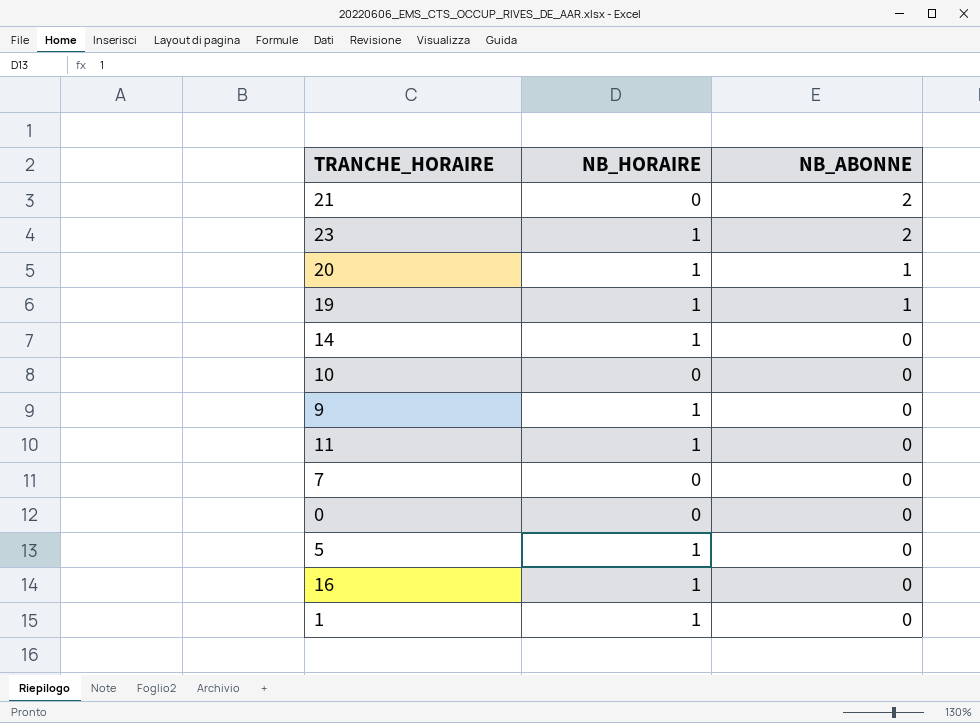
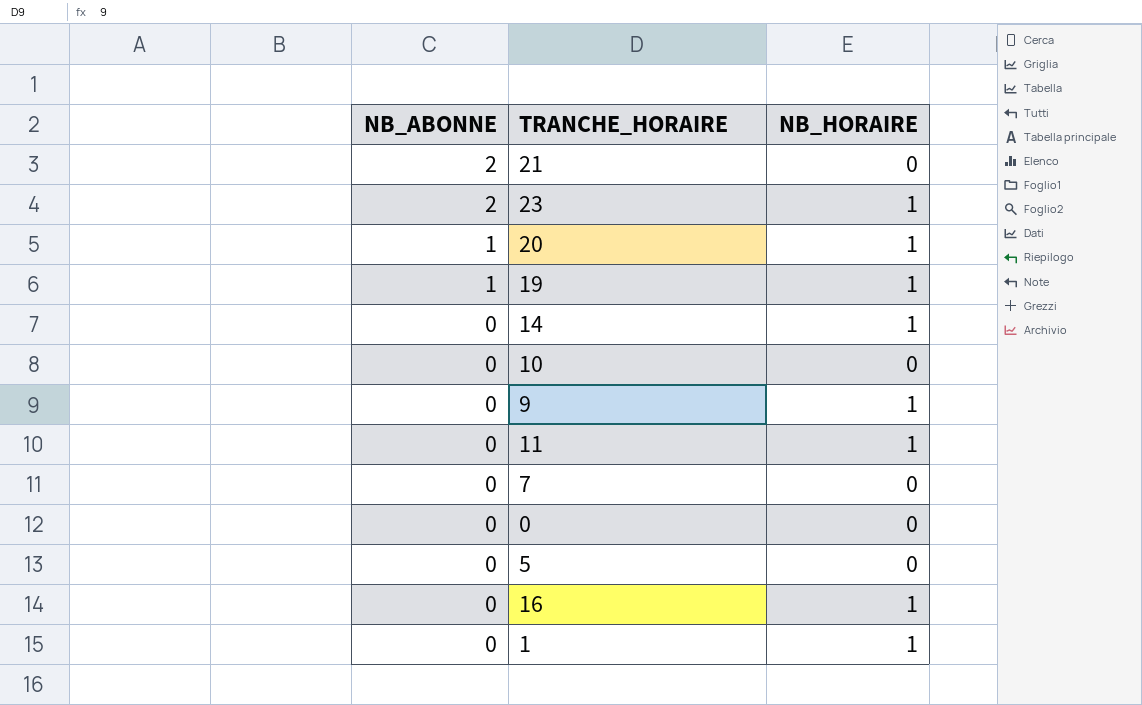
column NB_ABONNE | position: 3 -> 1
5 | NB_HORAIRE: 1 -> 0

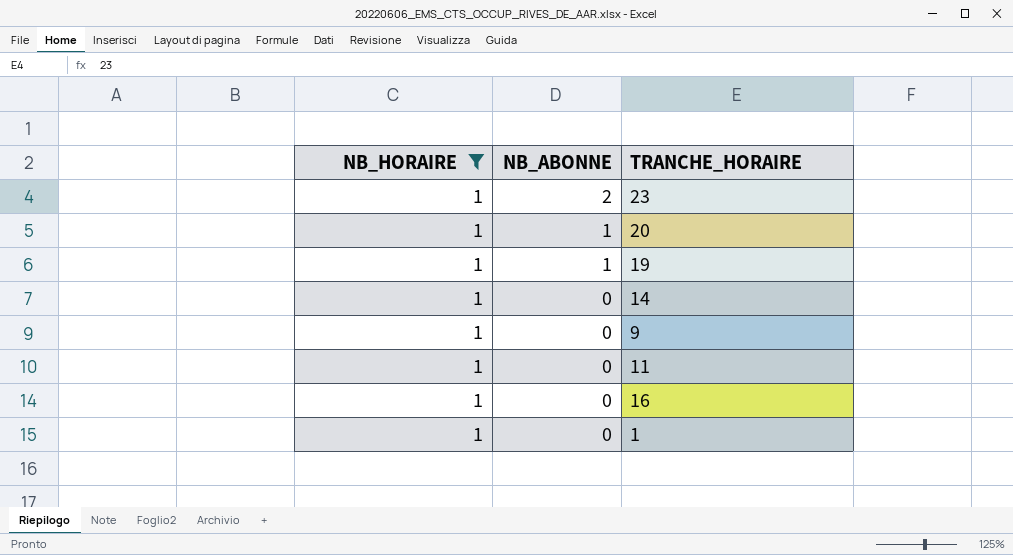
filter: none -> NB_HORAIRE = 1
column NB_HORAIRE | position: 3 -> 1

